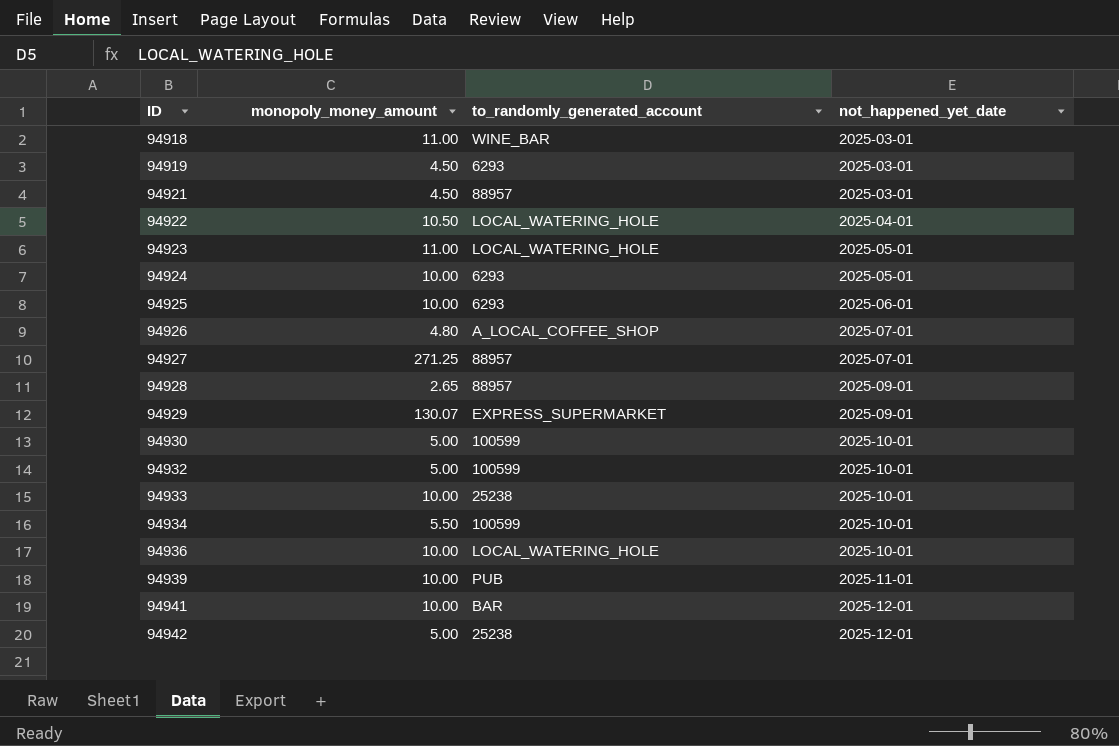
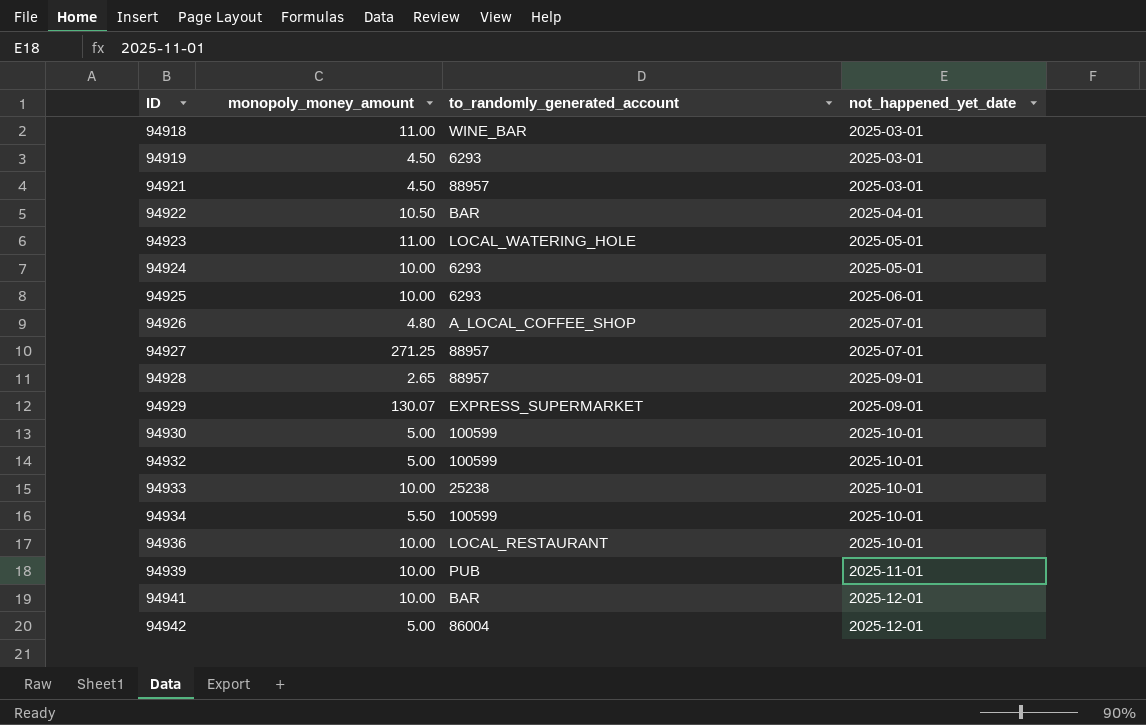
94922 | to_randomly_generated_account: LOCAL_WATERING_HOLE -> BAR
94936 | to_randomly_generated_account: LOCAL_WATERING_HOLE -> LOCAL_RESTAURANT
94942 | to_randomly_generated_account: 25238 -> 86004

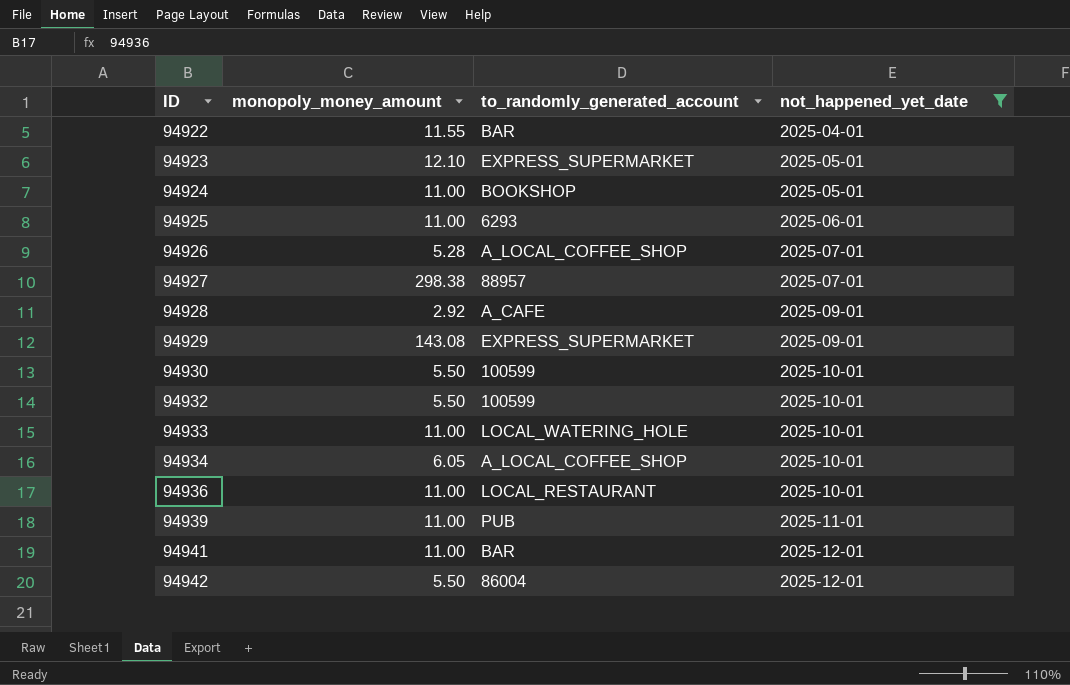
filter: none -> not_happened_yet_date != 2025-03-01
94922 | monopoly_money_amount: 10.50 -> 11.55
94923 | monopoly_money_amount: 11.00 -> 12.10
94923 | to_randomly_generated_account: LOCAL_WATERING_HOLE -> EXPRESS_SUPERMARKET
94924 | monopoly_money_amount: 10.00 -> 11.00
94924 | to_randomly_generated_account: 6293 -> BOOKSHOP
94925 | monopoly_money_amount: 10.00 -> 11.00
94926 | monopoly_money_amount: 4.80 -> 5.28
94927 | monopoly_money_amount: 271.25 -> 298.38
94928 | monopoly_money_amount: 2.65 -> 2.92
94928 | to_randomly_generated_account: 88957 -> A_CAFE
94929 | monopoly_money_amount: 130.07 -> 143.08
94930 | monopoly_money_amount: 5.00 -> 5.50
94932 | monopoly_money_amount: 5.00 -> 5.50
94933 | monopoly_money_amount: 10.00 -> 11.00
94933 | to_randomly_generated_account: 25238 -> LOCAL_WATERING_HOLE
94934 | monopoly_money_amount: 5.50 -> 6.05
94934 | to_randomly_generated_account: 100599 -> A_LOCAL_COFFEE_SHOP
94936 | monopoly_money_amount: 10.00 -> 11.00
94939 | monopoly_money_amount: 10.00 -> 11.00
94941 | monopoly_money_amount: 10.00 -> 11.00
94942 | monopoly_money_amount: 5.00 -> 5.50

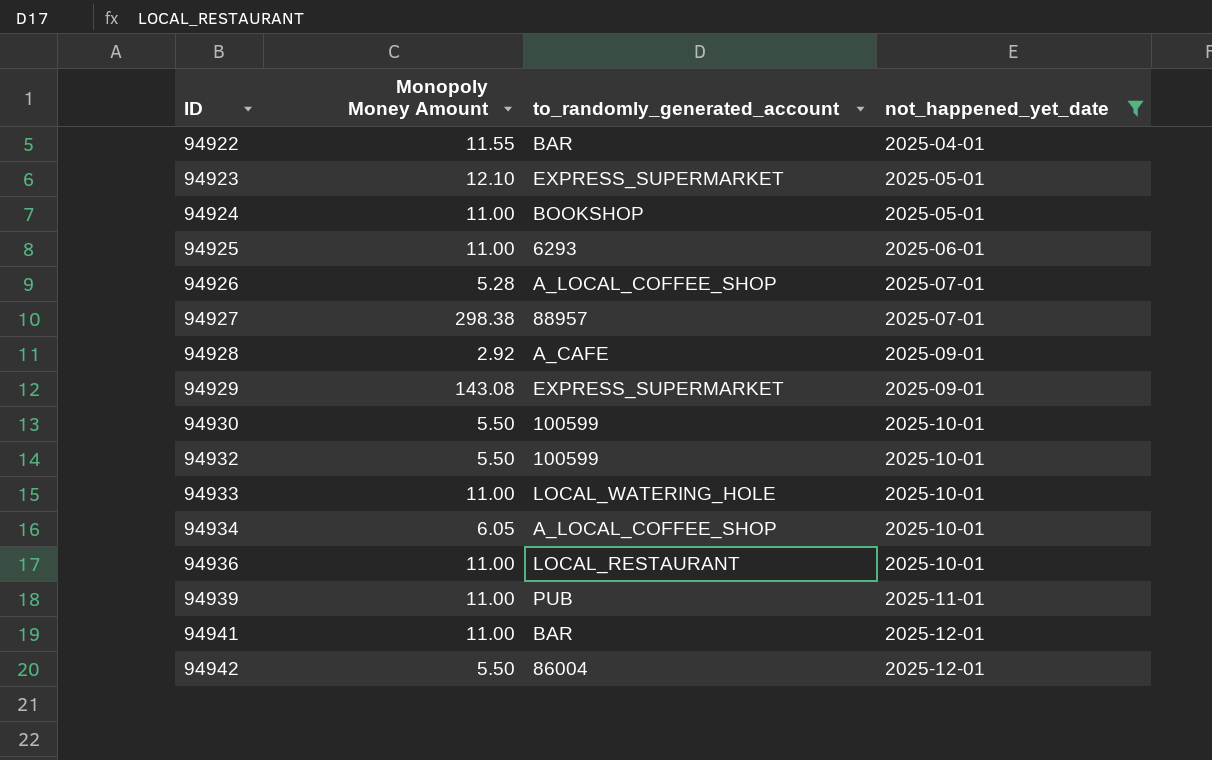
column name: monopoly_money_amount -> Monopoly Money Amount

